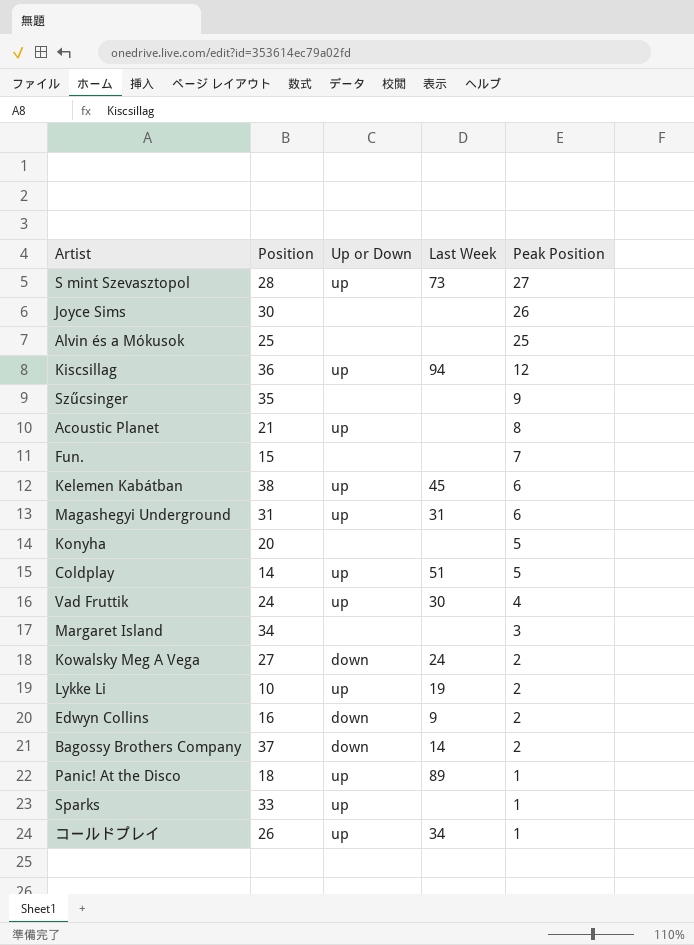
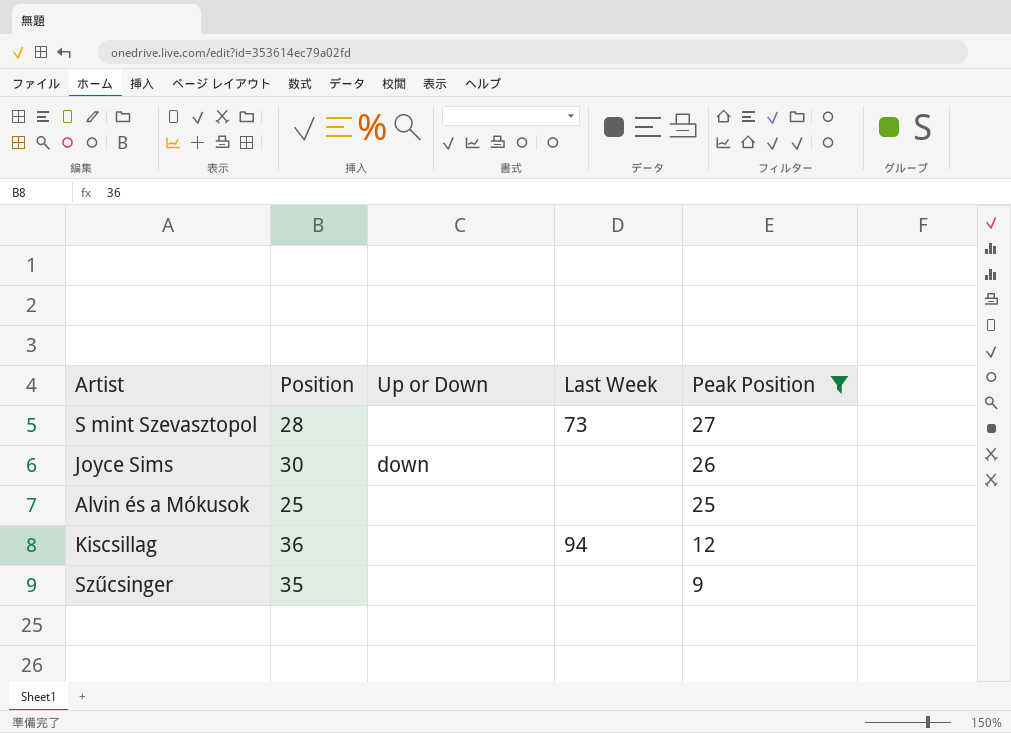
filter: none -> Peak Position >= 9
S mint Szevasztopol | Up or Down: up -> none
Joyce Sims | Up or Down: none -> down
Kiscsillag | Up or Down: up -> none

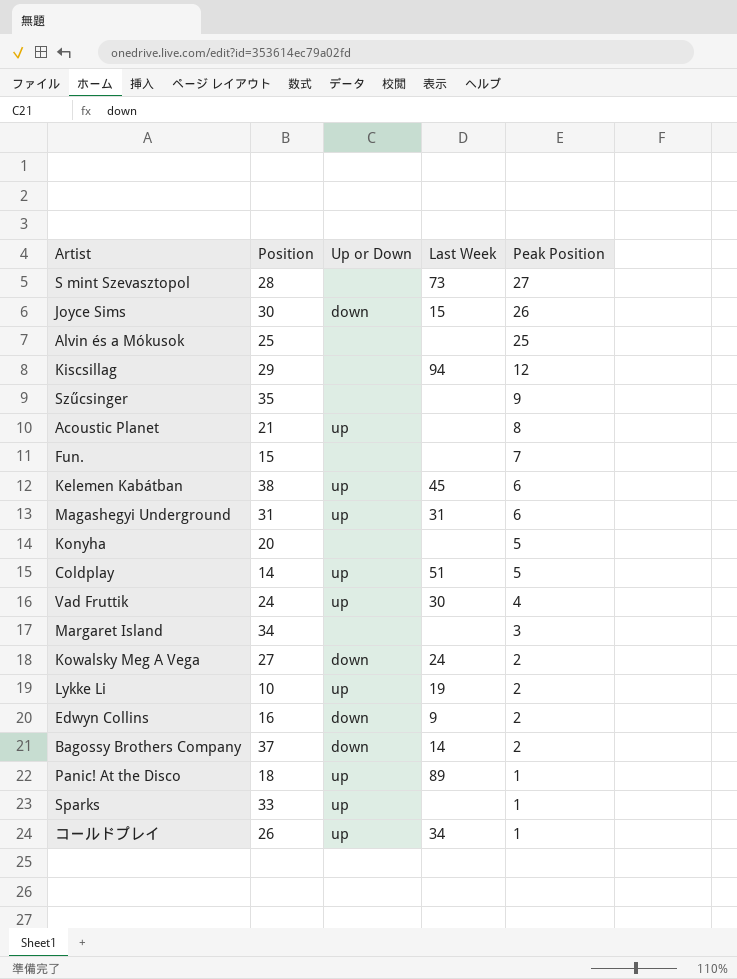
filter: Peak Position >= 9 -> none
Joyce Sims | Last Week: none -> 15
Kiscsillag | Position: 36 -> 29

